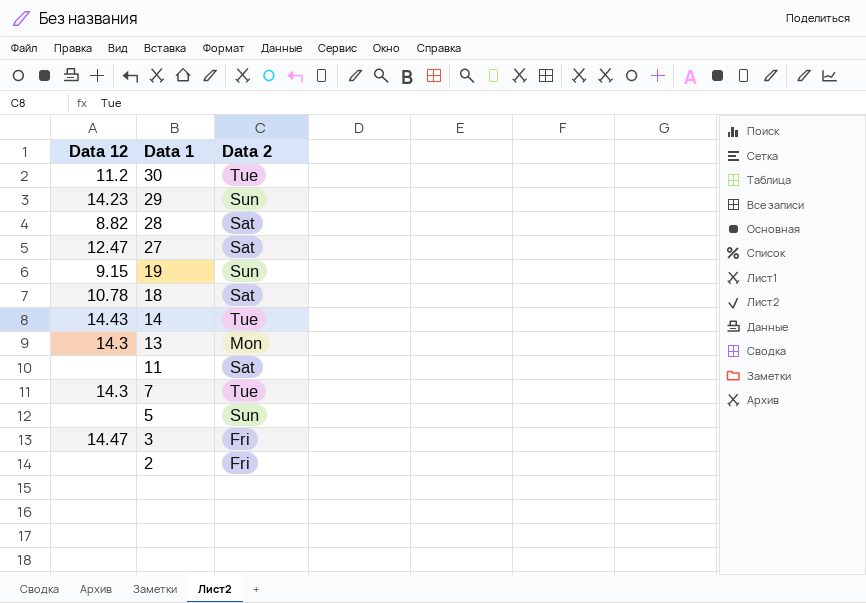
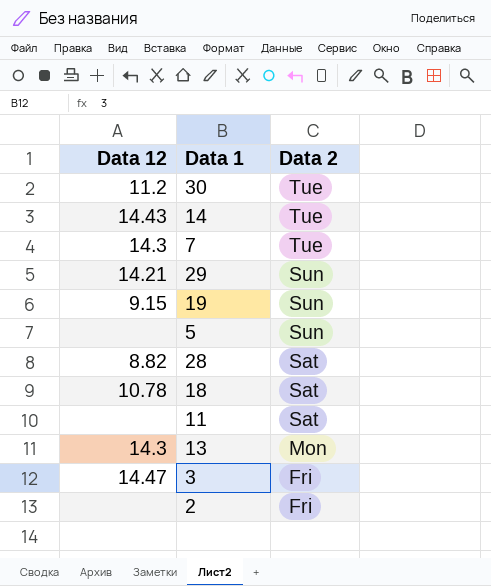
row order: Data 1 descending -> Data 2 descending
row 27: 12.47 | Sat -> none
29 | Data 12: 14.23 -> 14.21

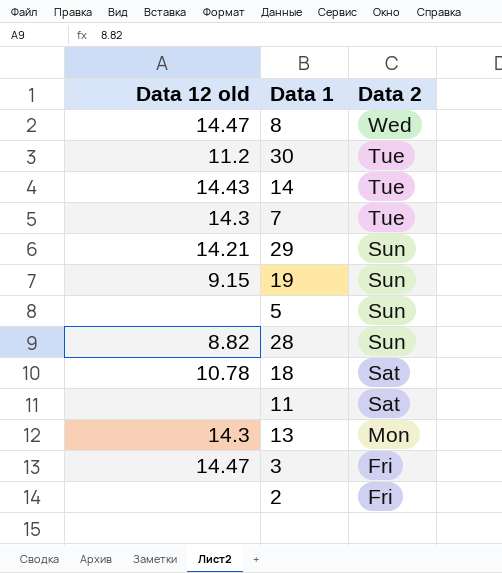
column name: Data 12 -> Data 12 old
row 8: none -> 14.47 | Wed
28 | Data 2: Sat -> Sun

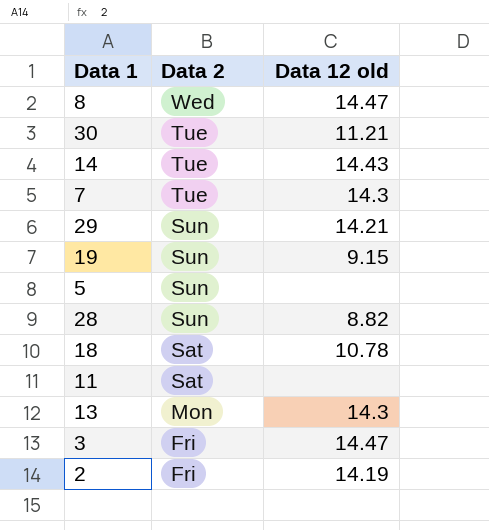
column Data 12 old | position: 1 -> 3
30 | Data 12 old: 11.2 -> 11.21
2 | Data 12 old: none -> 14.19

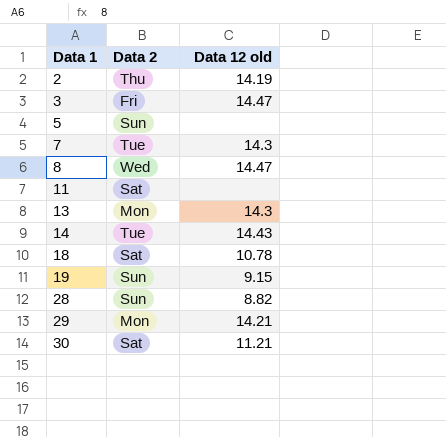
row order: Data 2 descending -> Data 1 ascending
2 | Data 2: Fri -> Thu
29 | Data 2: Sun -> Mon
30 | Data 2: Tue -> Sat

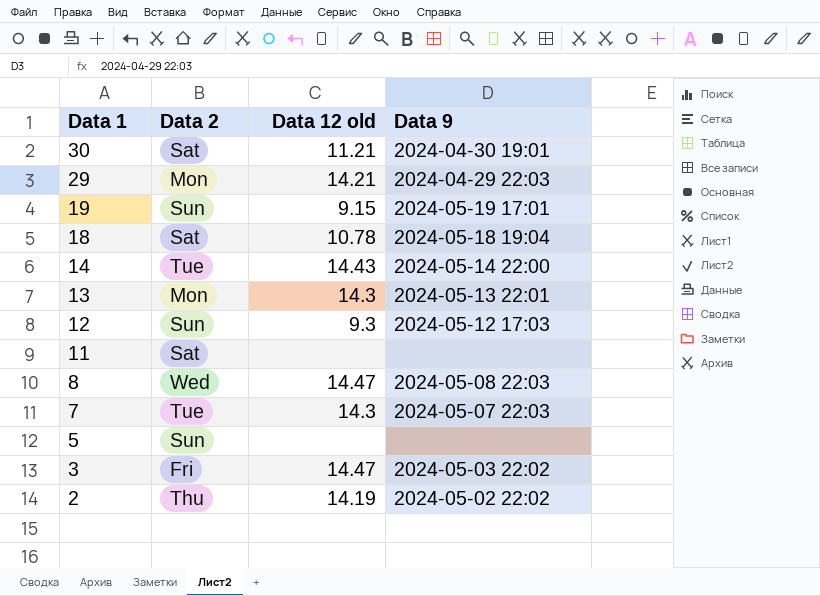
row order: Data 1 ascending -> Data 1 descending
column Data 9 | position: none -> 4
row 28: Sun | 8.82 -> none
row 12: none -> Sun | 9.3 | 2024-05-12 17:03

